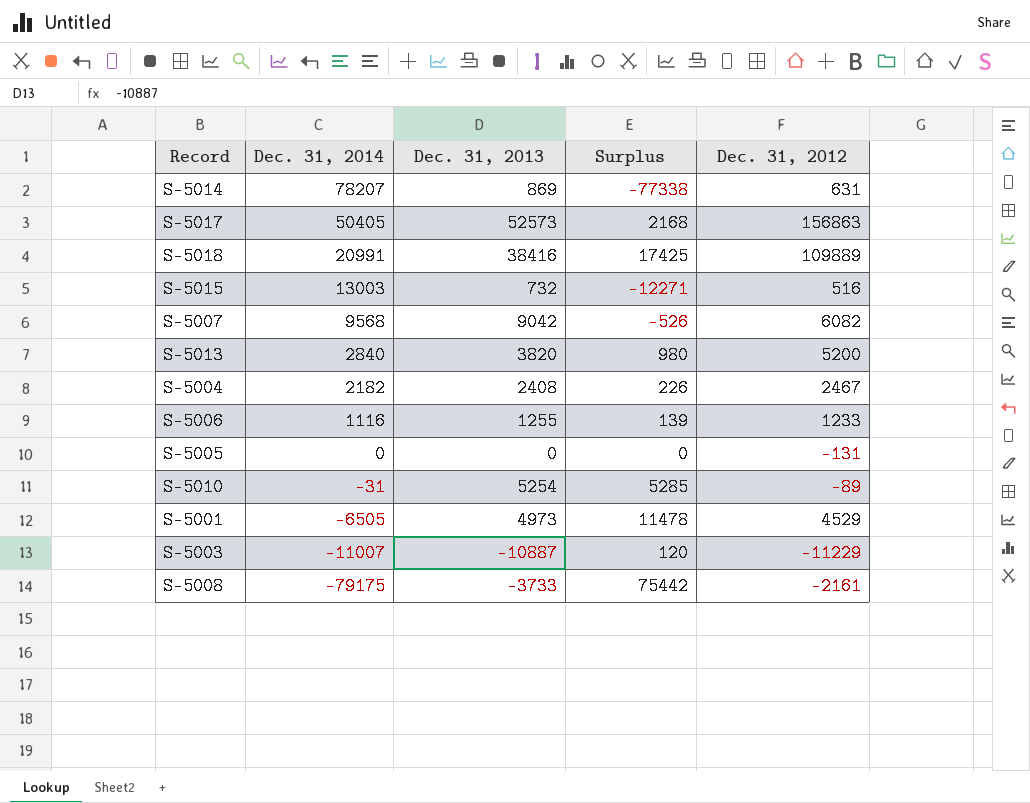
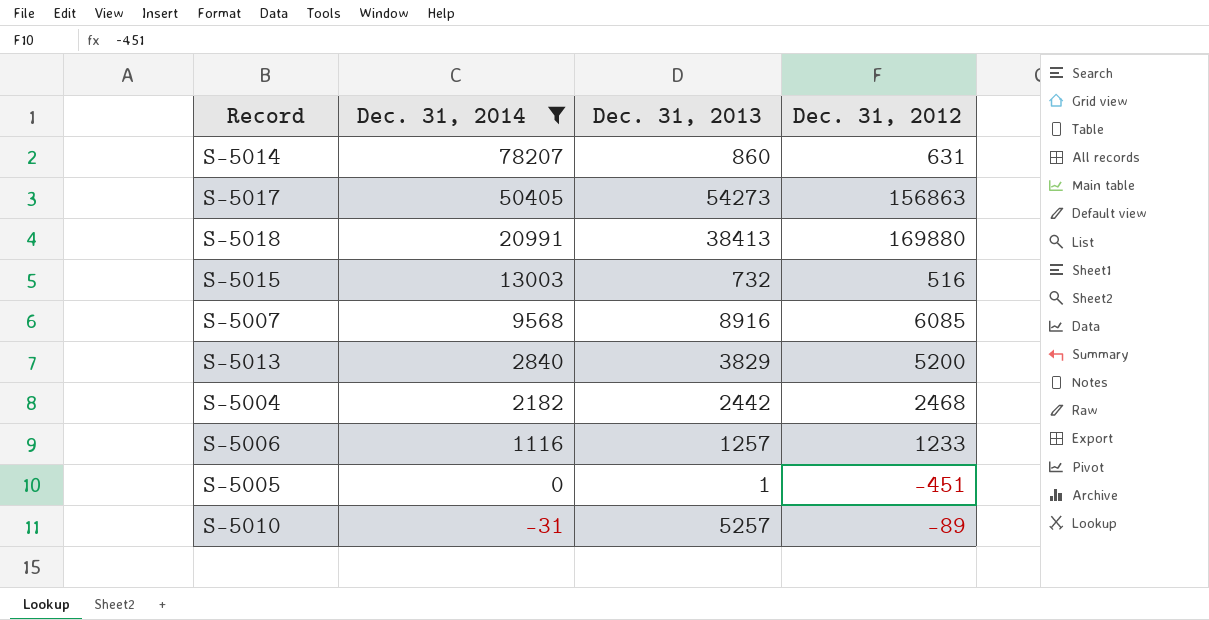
filter: none -> Dec. 31, 2014 >= -31
column Surplus | formula: [Dec. 31, 2013] - [Dec. 31, 2014] -> none
S-5014 | Dec. 31, 2013: 869 -> 860
S-5017 | Dec. 31, 2013: 52573 -> 54273
S-5018 | Dec. 31, 2013: 38416 -> 38413
S-5018 | Dec. 31, 2012: 109889 -> 169880
S-5007 | Dec. 31, 2013: 9042 -> 8916
S-5007 | Dec. 31, 2012: 6082 -> 6085
S-5013 | Dec. 31, 2013: 3820 -> 3829
S-5004 | Dec. 31, 2013: 2408 -> 2442
S-5004 | Dec. 31, 2012: 2467 -> 2468
S-5006 | Dec. 31, 2013: 1255 -> 1257
S-5005 | Dec. 31, 2013: 0 -> 1
S-5005 | Dec. 31, 2012: -131 -> -451
S-5010 | Dec. 31, 2013: 5254 -> 5257

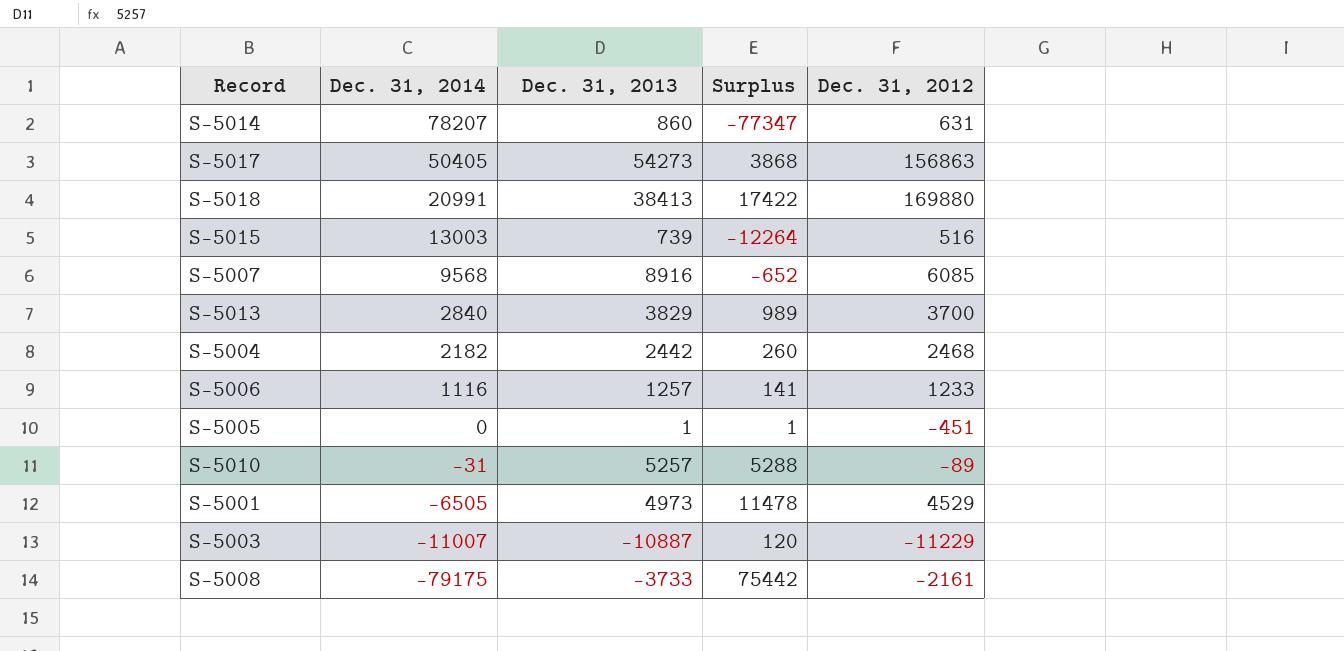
filter: Dec. 31, 2014 >= -31 -> none
column Surplus | formula: none -> [Dec. 31, 2013] - [Dec. 31, 2014]
S-5015 | Dec. 31, 2013: 732 -> 739
S-5013 | Dec. 31, 2012: 5200 -> 3700

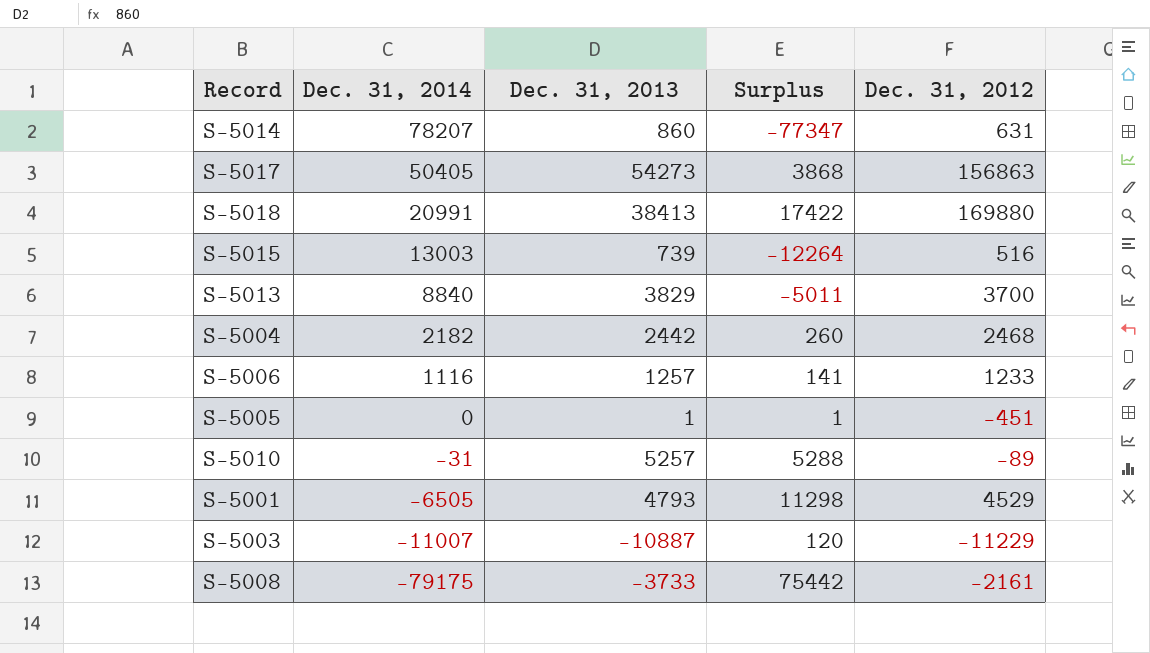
row S-5007: 9568 | 8916 | -652 | 6085 -> none
S-5013 | Dec. 31, 2014: 2840 -> 8840
S-5013 | Surplus: 989 -> -5011
S-5001 | Dec. 31, 2013: 4973 -> 4793
S-5001 | Surplus: 11478 -> 11298

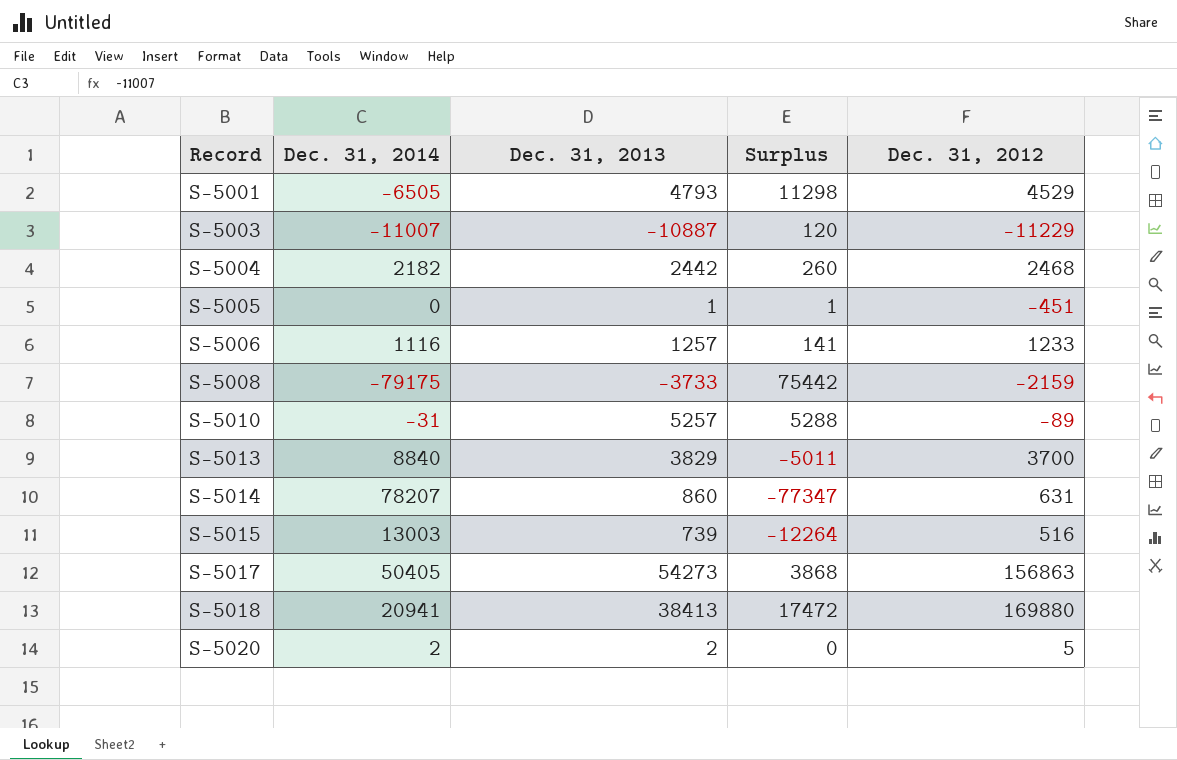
row order: Dec. 31, 2014 descending -> Record ascending
S-5008 | Dec. 31, 2012: -2161 -> -2159
S-5018 | Dec. 31, 2014: 20991 -> 20941
S-5018 | Surplus: 17422 -> 17472
row S-5020: none -> 2 | 2 | 0 | 5

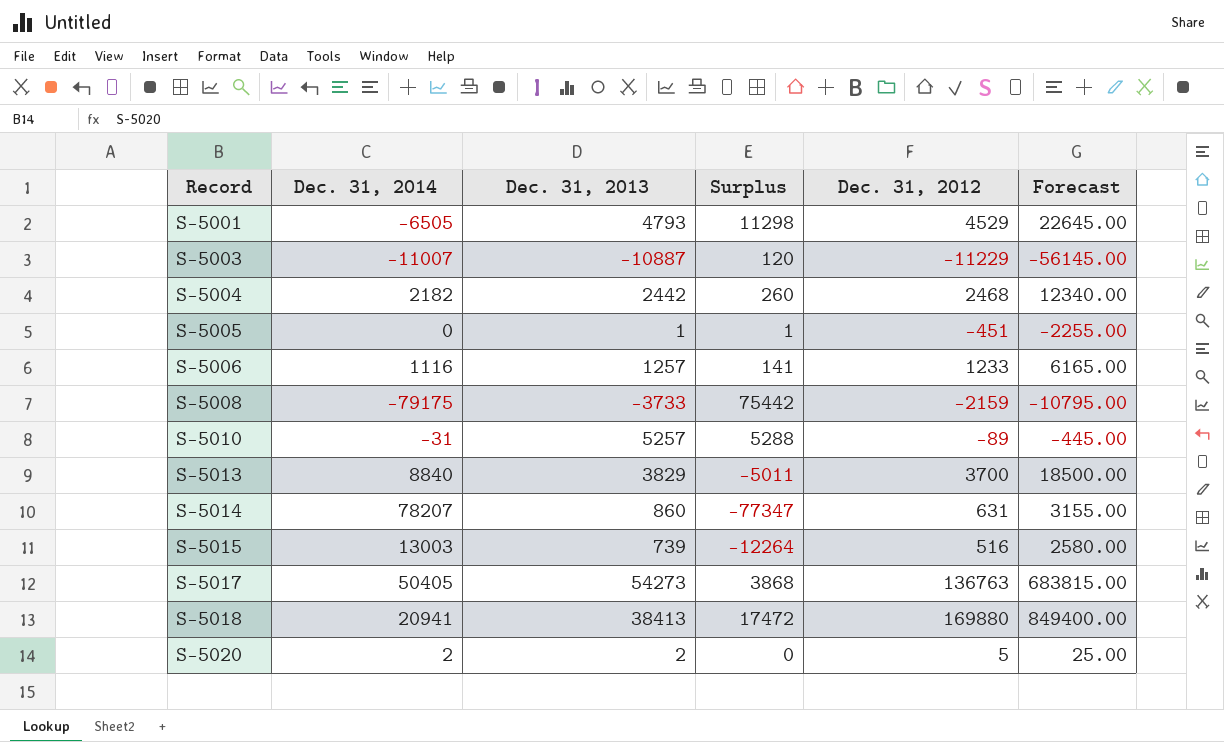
column Forecast | formula: none -> [Dec. 31, 2012] * 5
S-5017 | Dec. 31, 2012: 156863 -> 136763

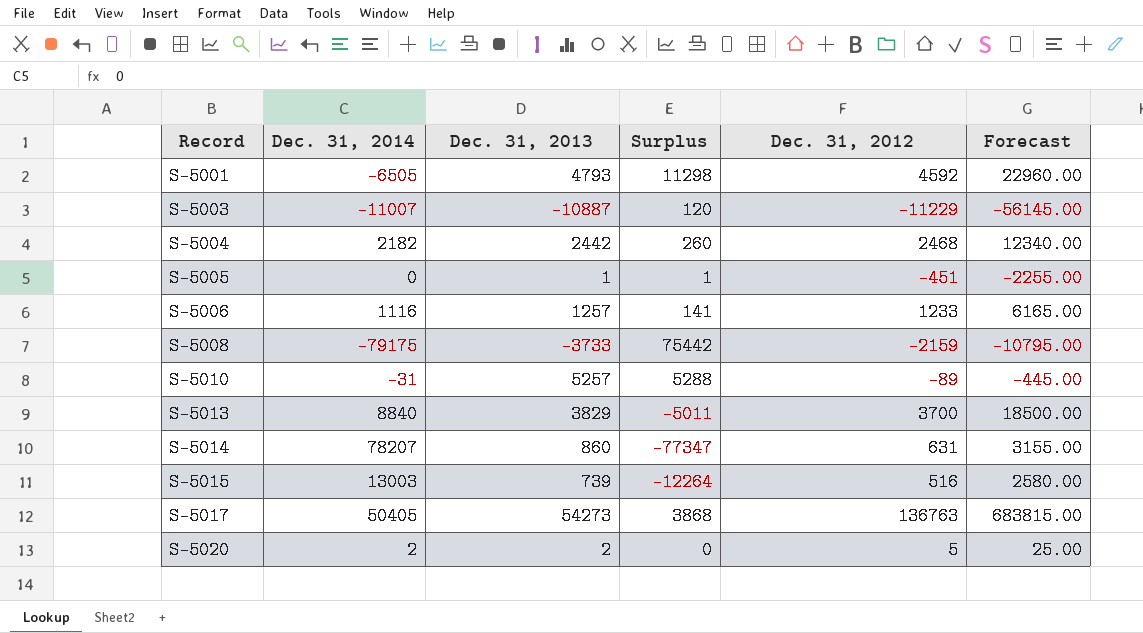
row S-5018: 20941 | 38413 | 17472 | 169880 | 849400.00 -> none
S-5001 | Dec. 31, 2012: 4529 -> 4592
S-5001 | Forecast: 22645.00 -> 22960.00

